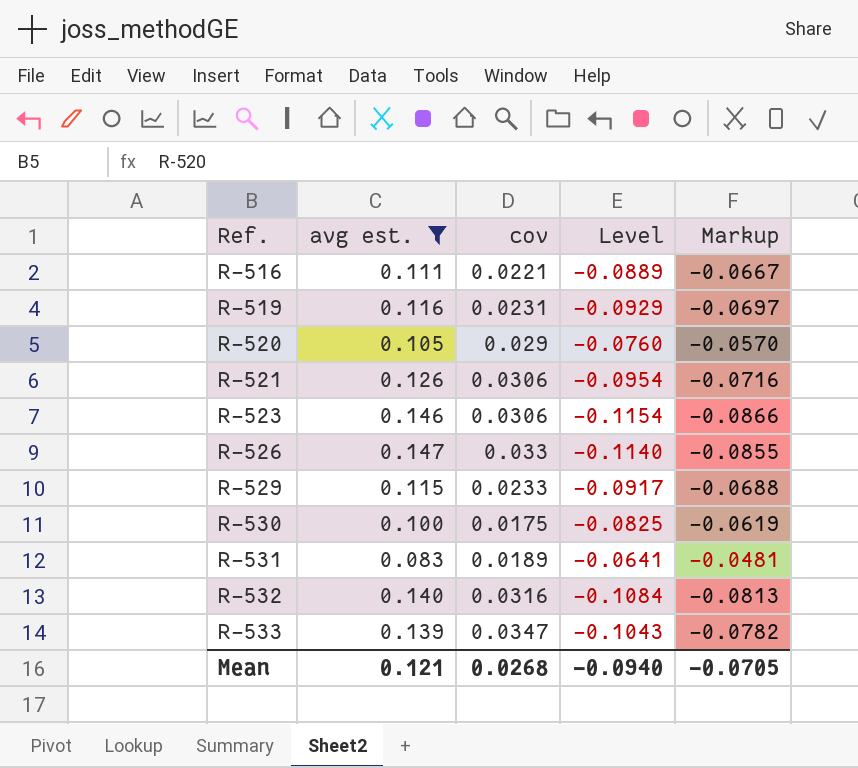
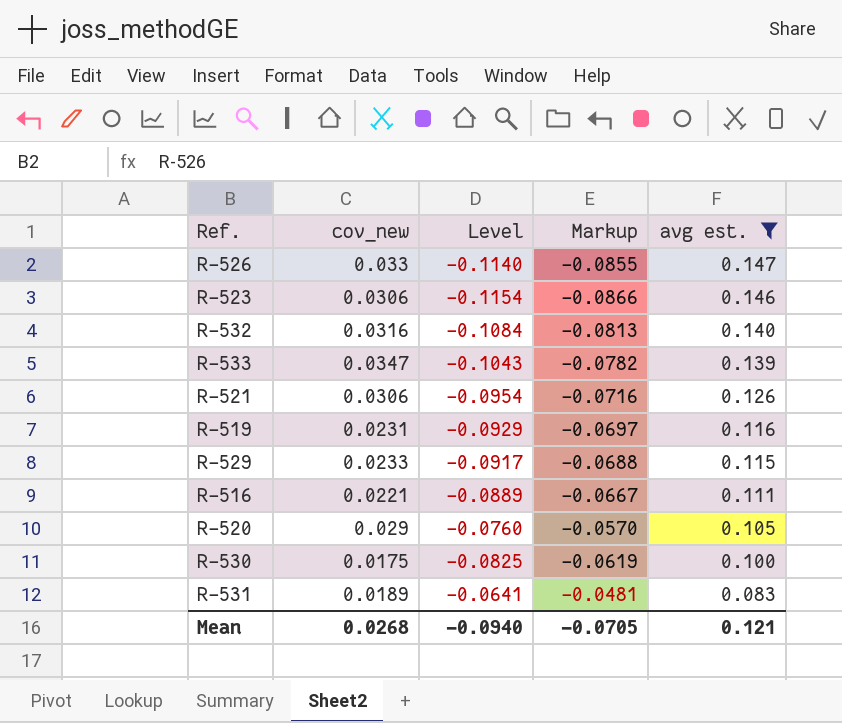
row order: Ref. ascending -> avg est. descending
column name: cov -> cov_new
column avg est. | position: 2 -> 5

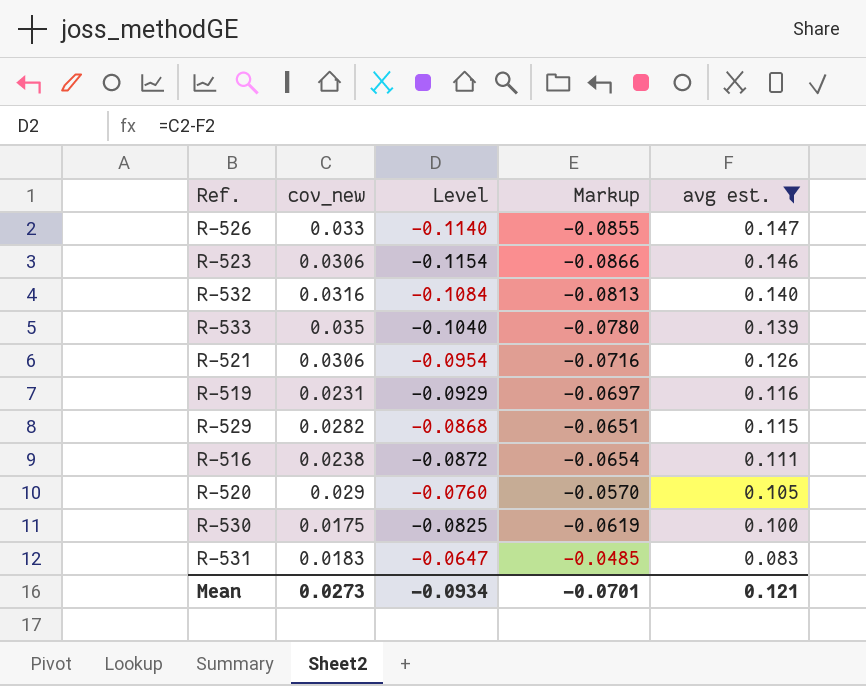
R-533 | cov_new: 0.0347 -> 0.035
R-533 | Level: -0.1043 -> -0.1040
R-533 | Markup: -0.0782 -> -0.0780
R-529 | cov_new: 0.0233 -> 0.0282
R-529 | Level: -0.0917 -> -0.0868
R-529 | Markup: -0.0688 -> -0.0651
R-516 | cov_new: 0.0221 -> 0.0238
R-516 | Level: -0.0889 -> -0.0872
R-516 | Markup: -0.0667 -> -0.0654
R-531 | cov_new: 0.0189 -> 0.0183
R-531 | Level: -0.0641 -> -0.0647
R-531 | Markup: -0.0481 -> -0.0485
Mean | cov_new: 0.0268 -> 0.0273
Mean | Level: -0.0940 -> -0.0934
Mean | Markup: -0.0705 -> -0.0701

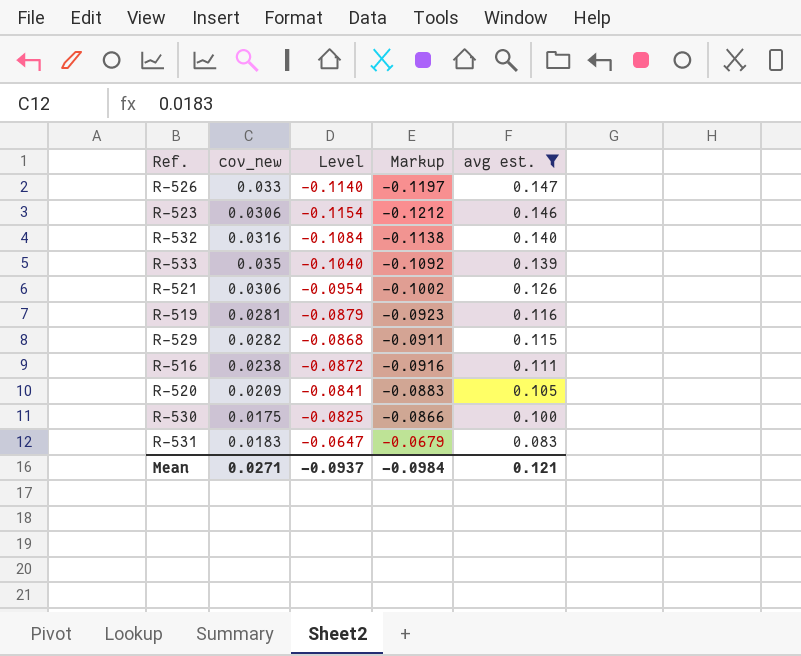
column Markup | formula: [Level] * 0.75 -> [Level] * 1.05
R-519 | cov_new: 0.0231 -> 0.0281
R-519 | Level: -0.0929 -> -0.0879
R-520 | cov_new: 0.029 -> 0.0209
R-520 | Level: -0.0760 -> -0.0841
Mean | cov_new: 0.0273 -> 0.0271
Mean | Level: -0.0934 -> -0.0937
Mean | Markup: -0.0701 -> -0.0984

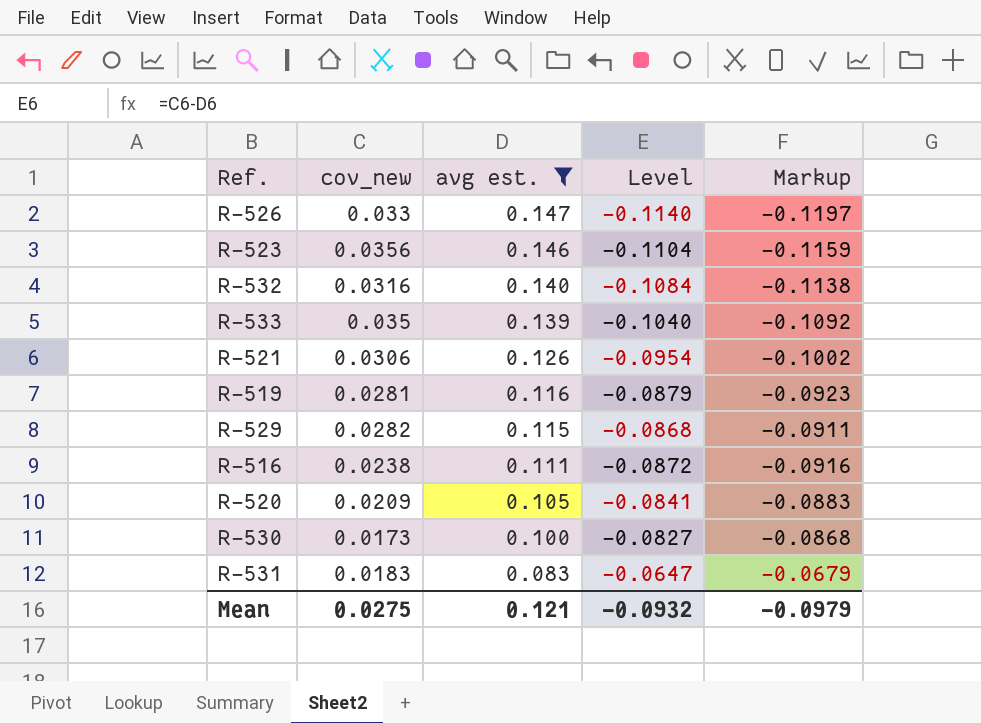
column avg est. | position: 5 -> 3
R-523 | cov_new: 0.0306 -> 0.0356
R-523 | Level: -0.1154 -> -0.1104
R-523 | Markup: -0.1212 -> -0.1159
R-530 | cov_new: 0.0175 -> 0.0173
R-530 | Level: -0.0825 -> -0.0827
R-530 | Markup: -0.0866 -> -0.0868
Mean | cov_new: 0.0271 -> 0.0275
Mean | Level: -0.0937 -> -0.0932
Mean | Markup: -0.0984 -> -0.0979

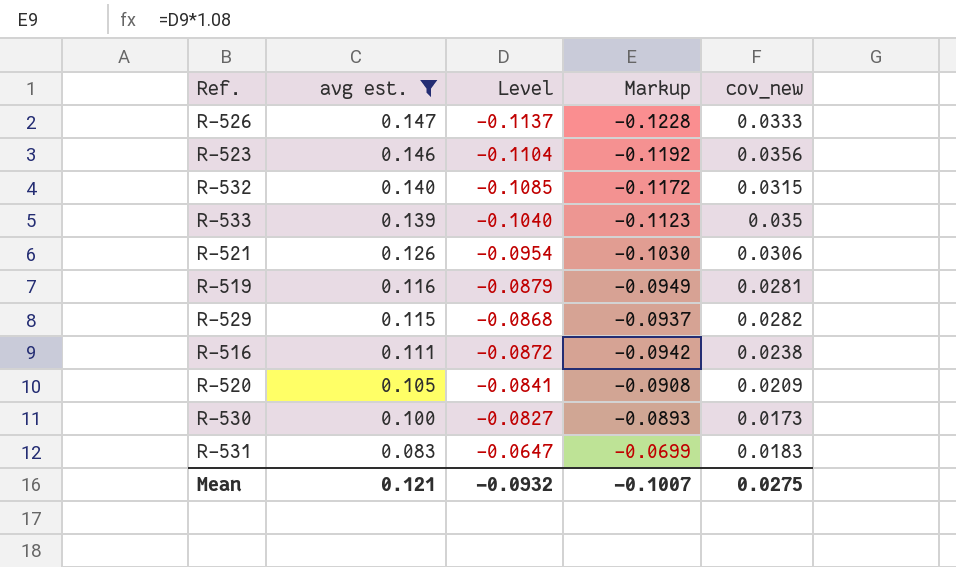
column Markup | formula: [Level] * 1.05 -> [Level] * 1.08
column cov_new | position: 2 -> 5
R-526 | Level: -0.1140 -> -0.1137
R-526 | cov_new: 0.033 -> 0.0333
R-532 | Level: -0.1084 -> -0.1085
R-532 | cov_new: 0.0316 -> 0.0315
Mean | Markup: -0.0979 -> -0.1007

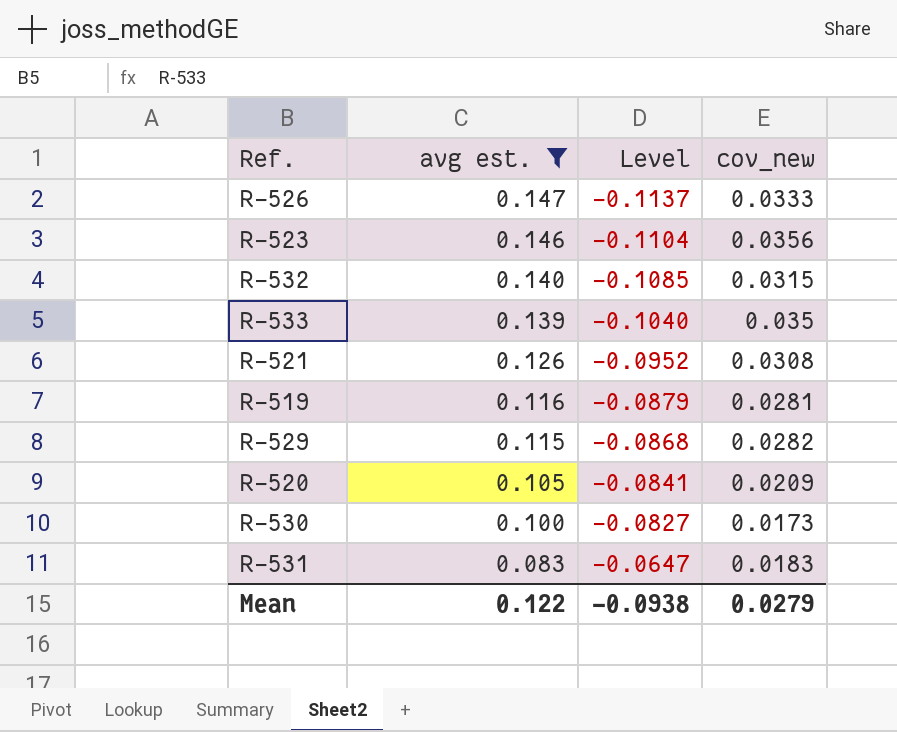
column Markup | formula: [Level] * 1.08 -> none
row R-516: 0.111 | -0.0872 | -0.0942 | 0.0238 -> none
R-521 | Level: -0.0954 -> -0.0952
R-521 | cov_new: 0.0306 -> 0.0308
Mean | avg est.: 0.121 -> 0.122
Mean | Level: -0.0932 -> -0.0938
Mean | cov_new: 0.0275 -> 0.0279

